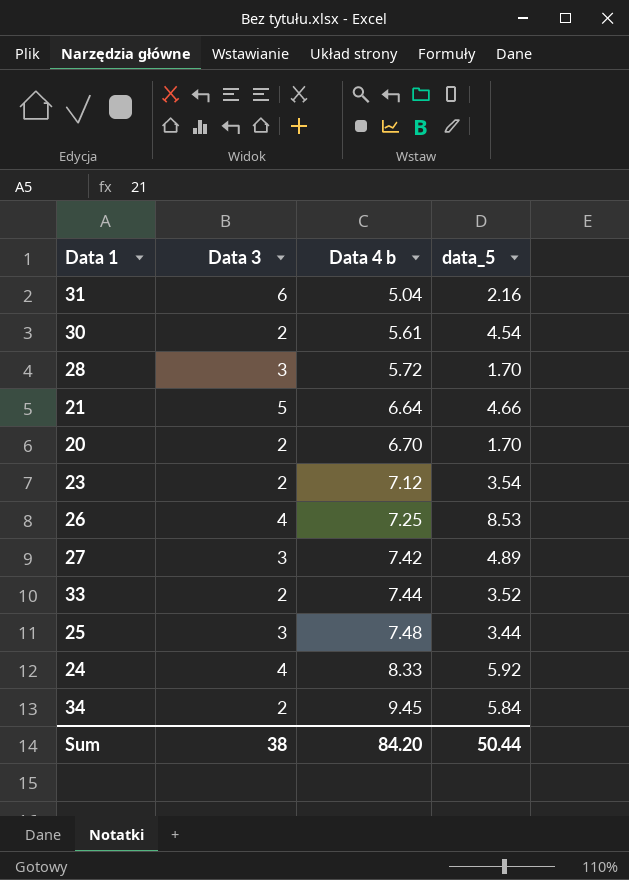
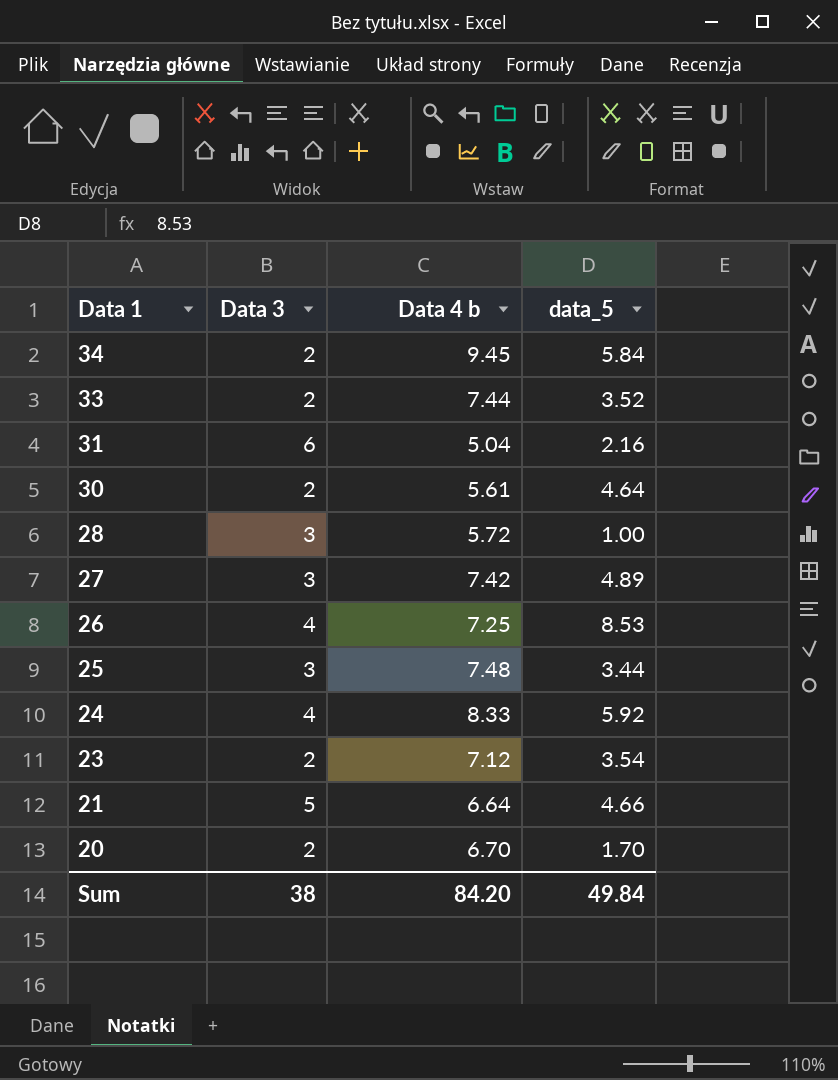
row order: Data 4 b ascending -> Data 1 descending
30 | data_5: 4.54 -> 4.64
28 | data_5: 1.70 -> 1.00
Sum | data_5: 50.44 -> 49.84

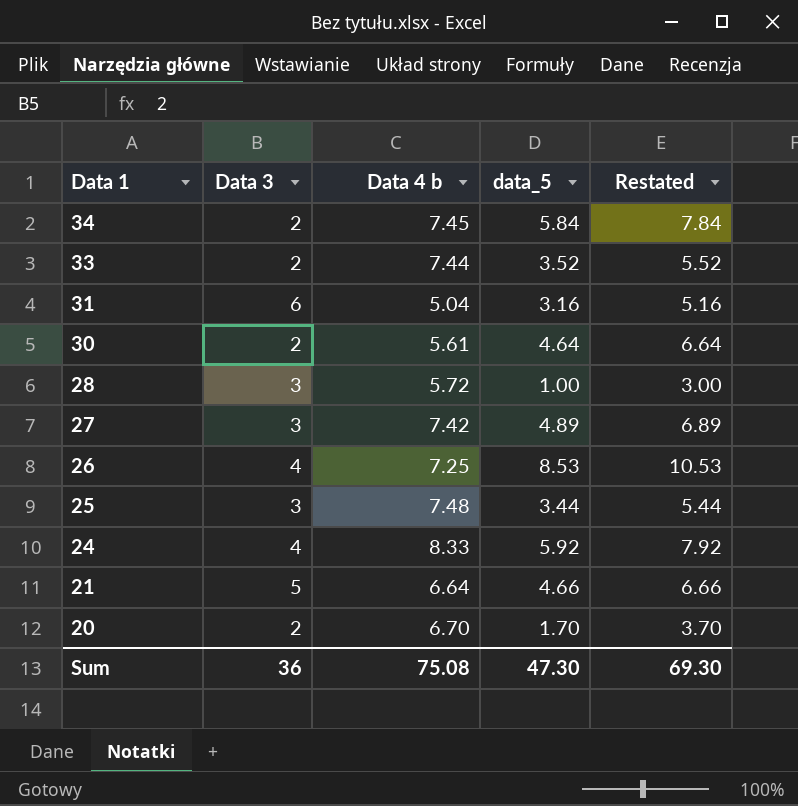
column Restated | formula: none -> [data_5] + 2
row 23: 2 | 7.12 | 3.54 -> none
34 | Data 4 b: 9.45 -> 7.45
31 | data_5: 2.16 -> 3.16
Sum | Data 3: 38 -> 36
Sum | Data 4 b: 84.20 -> 75.08
Sum | data_5: 49.84 -> 47.30

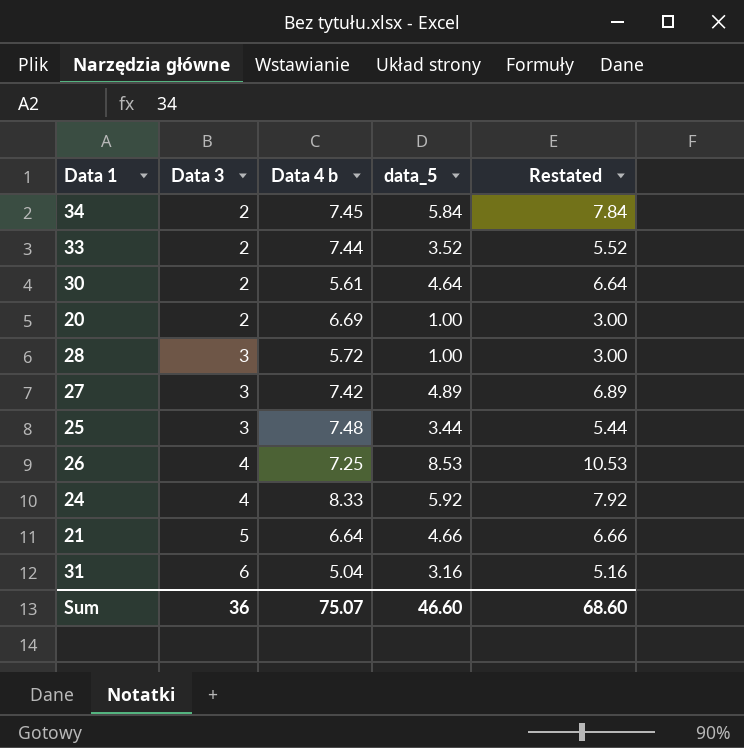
row order: Data 1 descending -> Data 3 ascending
20 | Data 4 b: 6.70 -> 6.69
20 | data_5: 1.70 -> 1.00
20 | Restated: 3.70 -> 3.00
Sum | Data 4 b: 75.08 -> 75.07
Sum | data_5: 47.30 -> 46.60
Sum | Restated: 69.30 -> 68.60

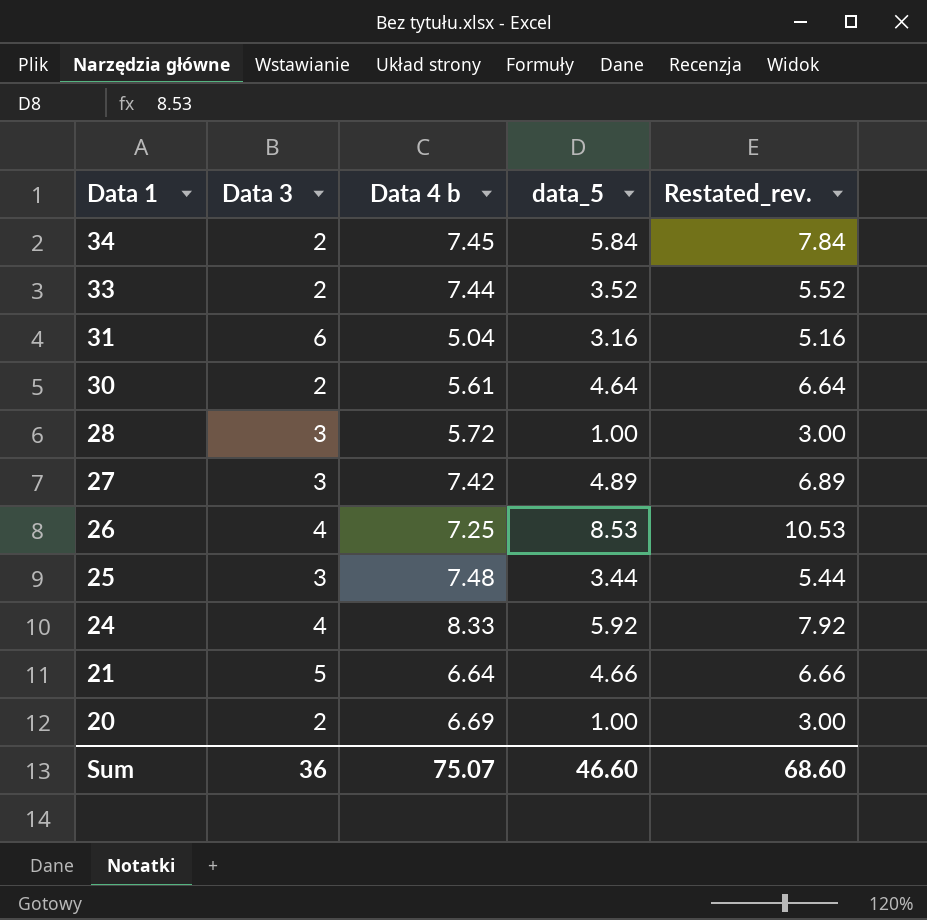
row order: Data 3 ascending -> Data 1 descending
column name: Restated -> Restated_rev.

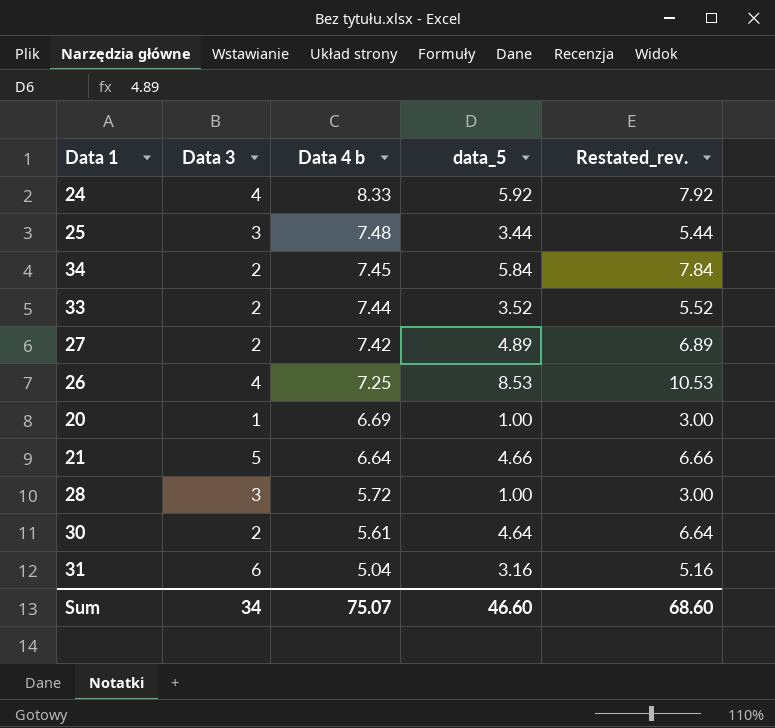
row order: Data 1 descending -> Data 4 b descending
27 | Data 3: 3 -> 2
20 | Data 3: 2 -> 1
Sum | Data 3: 36 -> 34

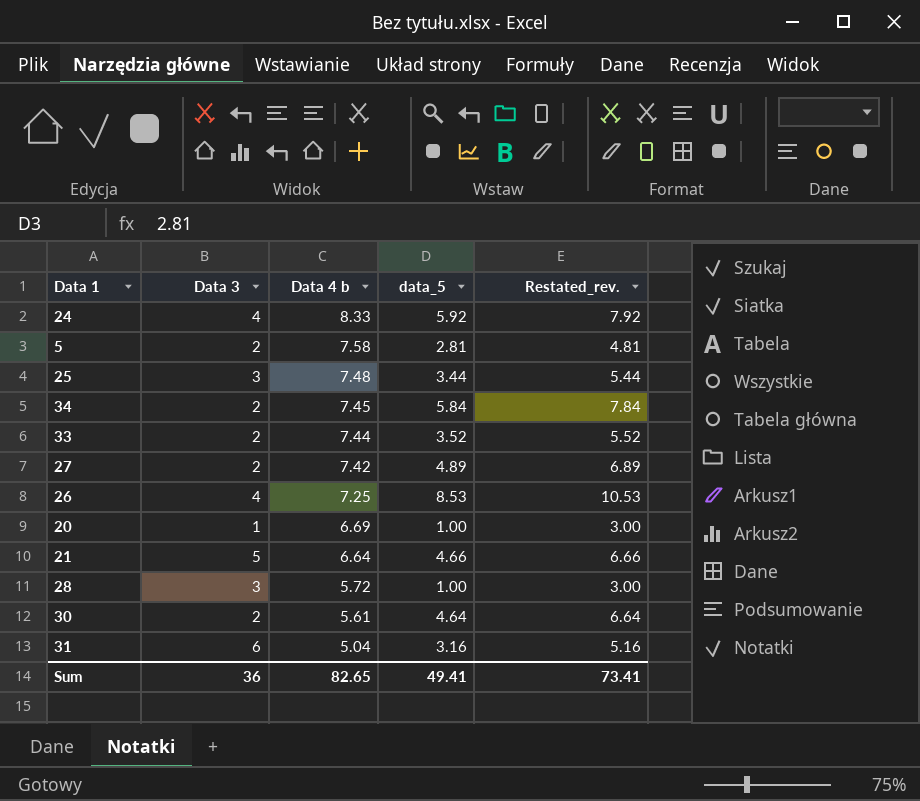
row 5: none -> 2 | 7.58 | 2.81 | 4.81
Sum | Data 3: 34 -> 36
Sum | Data 4 b: 75.07 -> 82.65
Sum | data_5: 46.60 -> 49.41
Sum | Restated_rev.: 68.60 -> 73.41

